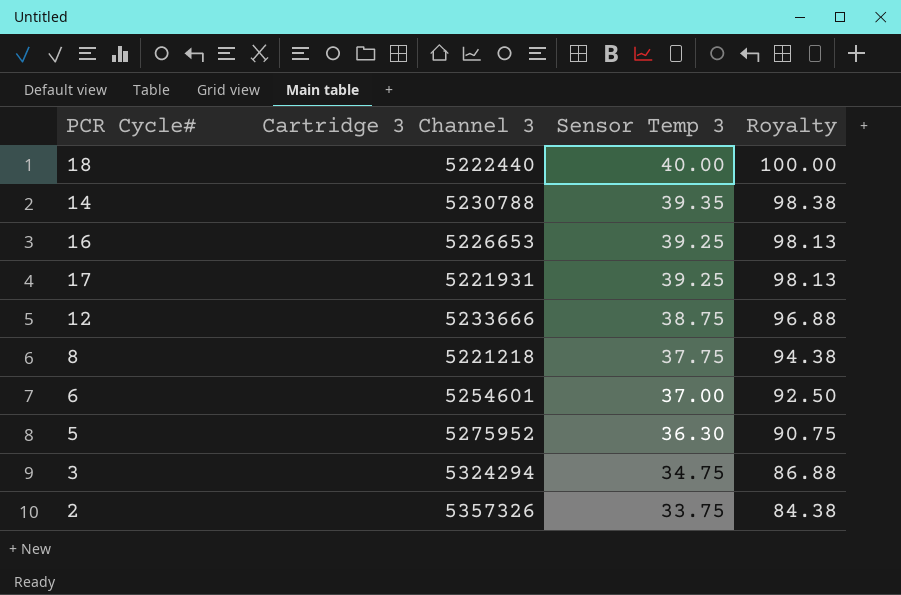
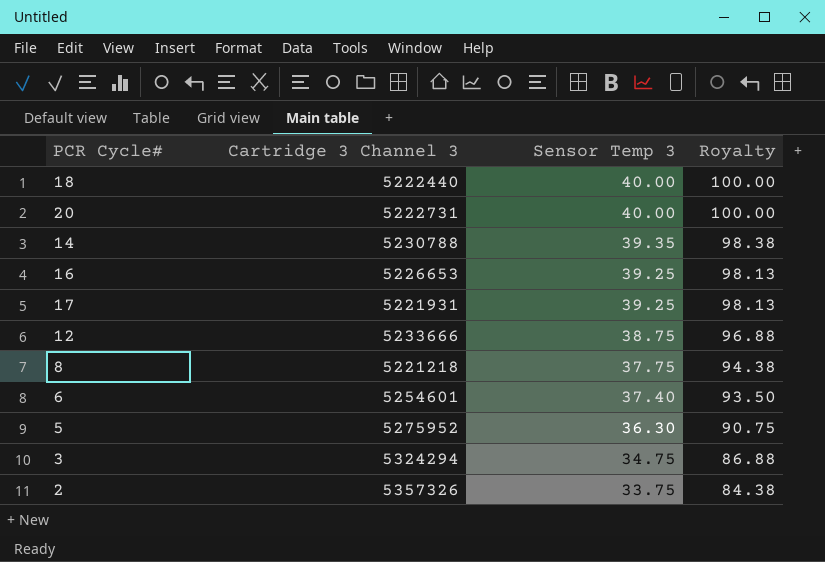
row 20: none -> 5222731 | 40.00 | 100.00
6 | Sensor Temp 3: 37.00 -> 37.40
6 | Royalty: 92.50 -> 93.50

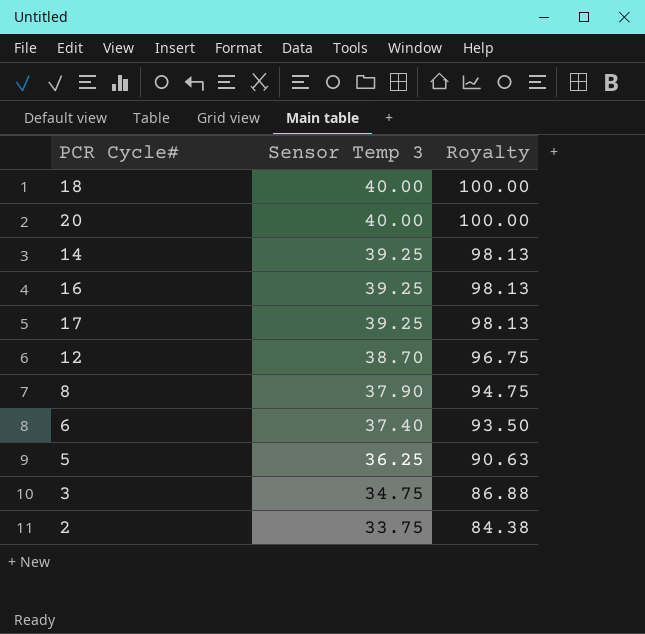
column Cartridge 3 Channel 3 | position: 2 -> none
14 | Sensor Temp 3: 39.35 -> 39.25
14 | Royalty: 98.38 -> 98.13
12 | Sensor Temp 3: 38.75 -> 38.70
12 | Royalty: 96.88 -> 96.75
8 | Sensor Temp 3: 37.75 -> 37.90
8 | Royalty: 94.38 -> 94.75
5 | Sensor Temp 3: 36.30 -> 36.25
5 | Royalty: 90.75 -> 90.63

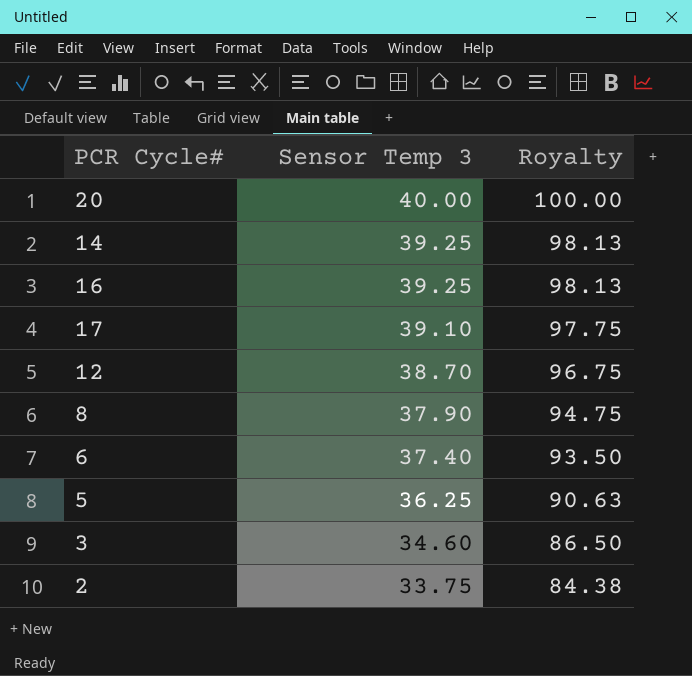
row 18: 40.00 | 100.00 -> none
17 | Sensor Temp 3: 39.25 -> 39.10
17 | Royalty: 98.13 -> 97.75
3 | Sensor Temp 3: 34.75 -> 34.60
3 | Royalty: 86.88 -> 86.50

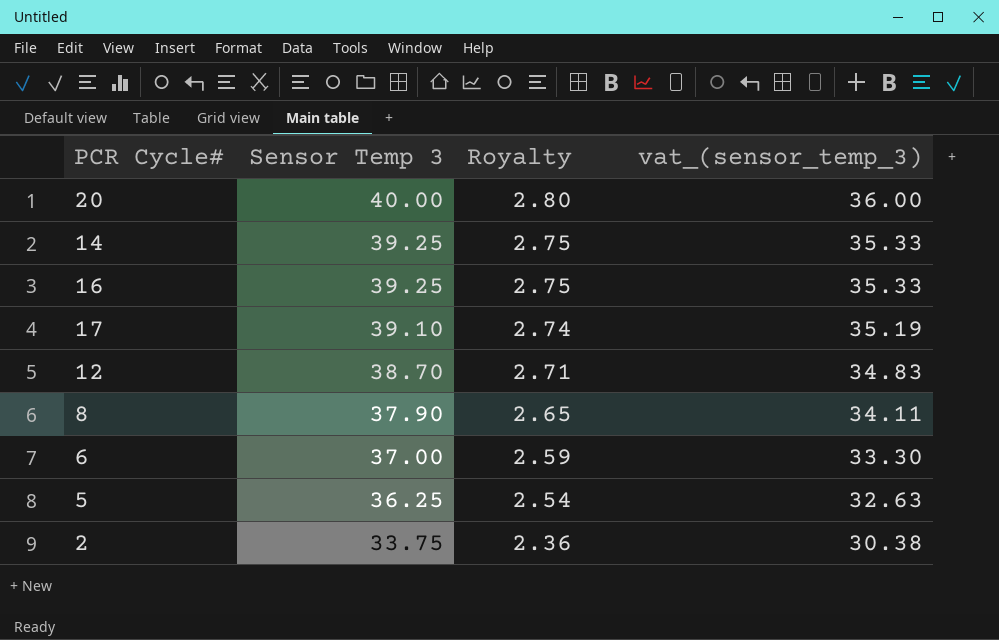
column Royalty | formula: [Sensor Temp 3] * 2.5 -> [Sensor Temp 3] * 0.07
column vat_(sensor_temp_3) | formula: none -> [Sensor Temp 3] * 0.9
row 3: 34.60 | 86.50 -> none
6 | Sensor Temp 3: 37.40 -> 37.00

